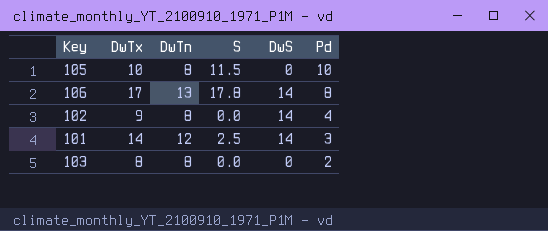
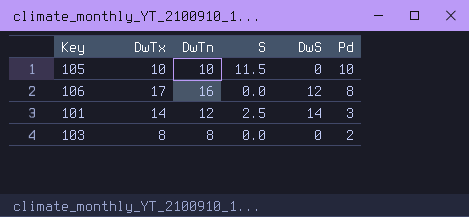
row 102: 9 | 8 | 0.0 | 14 | 4 -> none
105 | DwTn: 8 -> 10
106 | DwTn: 13 -> 16
106 | S: 17.8 -> 0.0
106 | DwS: 14 -> 12

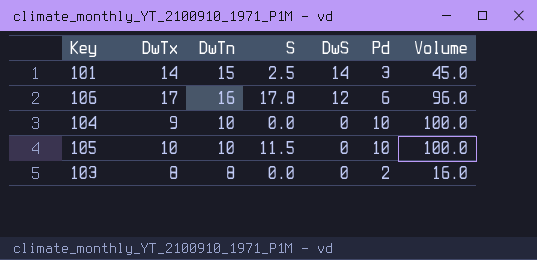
row order: Pd descending -> DwS descending
column Volume | formula: none -> [DwTn] * [Pd]
101 | DwTn: 12 -> 15
106 | S: 0.0 -> 17.8
106 | Pd: 8 -> 6
row 104: none -> 9 | 10 | 0.0 | 0 | 10 | 100.0

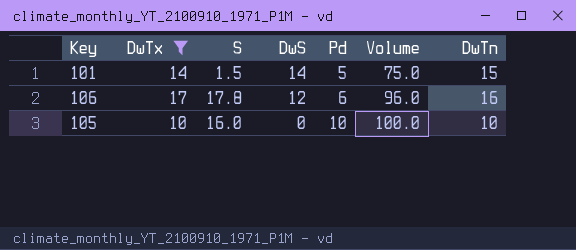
filter: none -> DwTx >= 10
column DwTn | position: 3 -> 7
101 | S: 2.5 -> 1.5
101 | Pd: 3 -> 5
101 | Volume: 45.0 -> 75.0
105 | S: 11.5 -> 16.0

